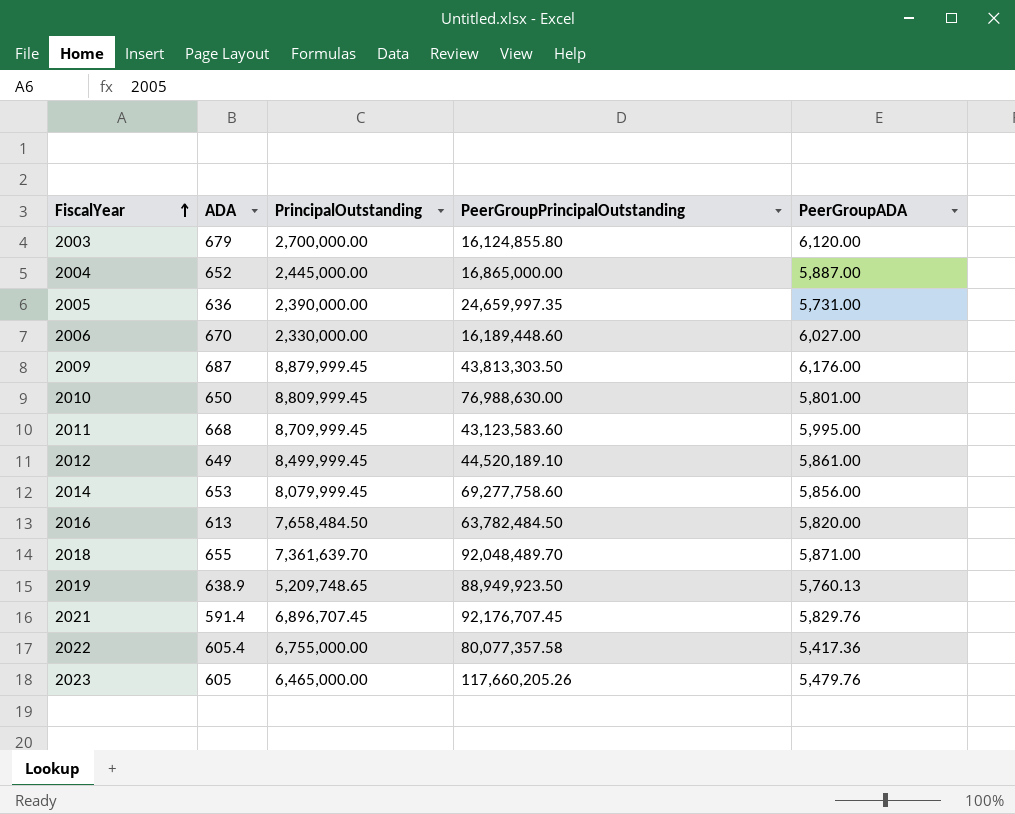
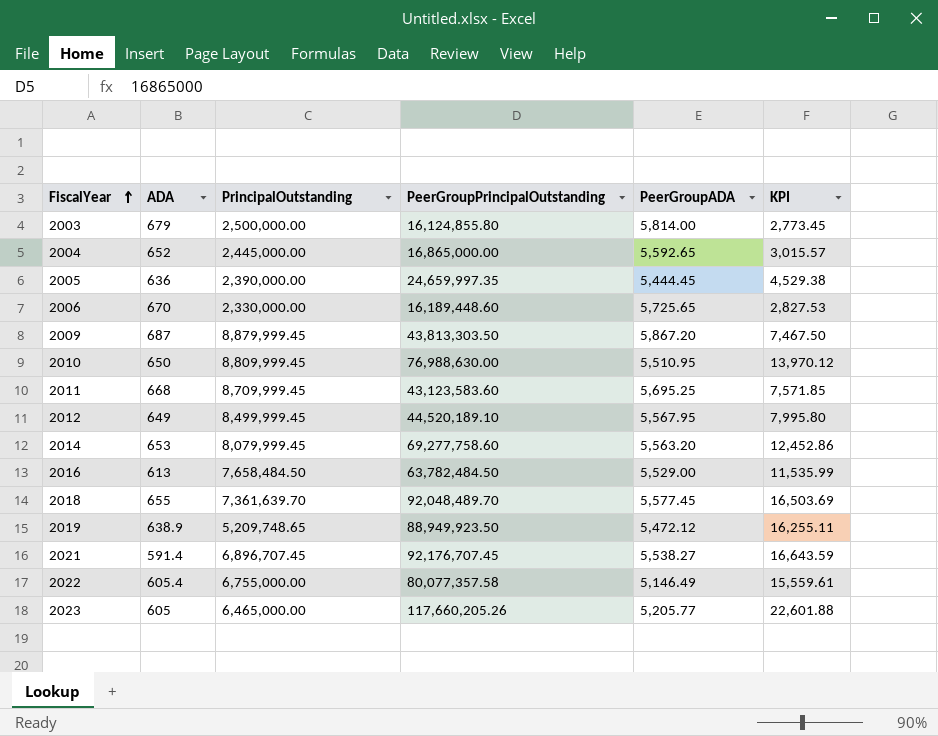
column KPI | formula: none -> [PeerGroupPrincipalOutstanding] / [PeerGroupADA]
2003 | PrincipalOutstanding: 2,700,000.00 -> 2,500,000.00
2003 | PeerGroupADA: 6,120.00 -> 5,814.00
2004 | PeerGroupADA: 5,887.00 -> 5,592.65
2005 | PeerGroupADA: 5,731.00 -> 5,444.45
2006 | PeerGroupADA: 6,027.00 -> 5,725.65
2009 | PeerGroupADA: 6,176.00 -> 5,867.20
2010 | PeerGroupADA: 5,801.00 -> 5,510.95
2011 | PeerGroupADA: 5,995.00 -> 5,695.25
2012 | PeerGroupADA: 5,861.00 -> 5,567.95
2014 | PeerGroupADA: 5,856.00 -> 5,563.20
2016 | PeerGroupADA: 5,820.00 -> 5,529.00
2018 | PeerGroupADA: 5,871.00 -> 5,577.45
2019 | PeerGroupADA: 5,760.13 -> 5,472.12
2021 | PeerGroupADA: 5,829.76 -> 5,538.27
2022 | PeerGroupADA: 5,417.36 -> 5,146.49
2023 | PeerGroupADA: 5,479.76 -> 5,205.77

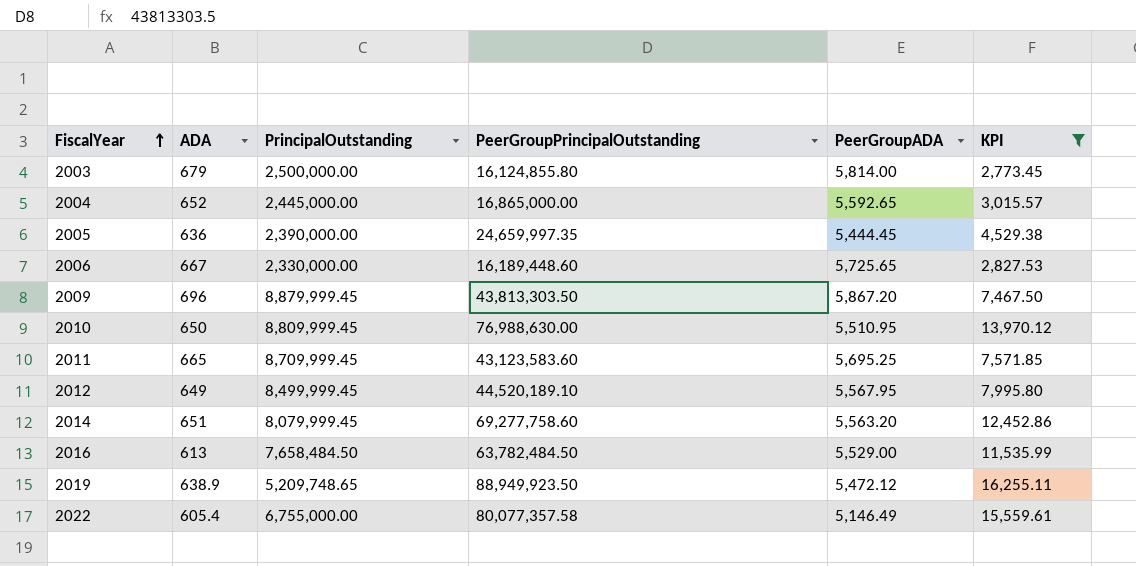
filter: none -> KPI <= 16,255.11
2006 | ADA: 670 -> 667
2009 | ADA: 687 -> 696
2011 | ADA: 668 -> 665
2014 | ADA: 653 -> 651

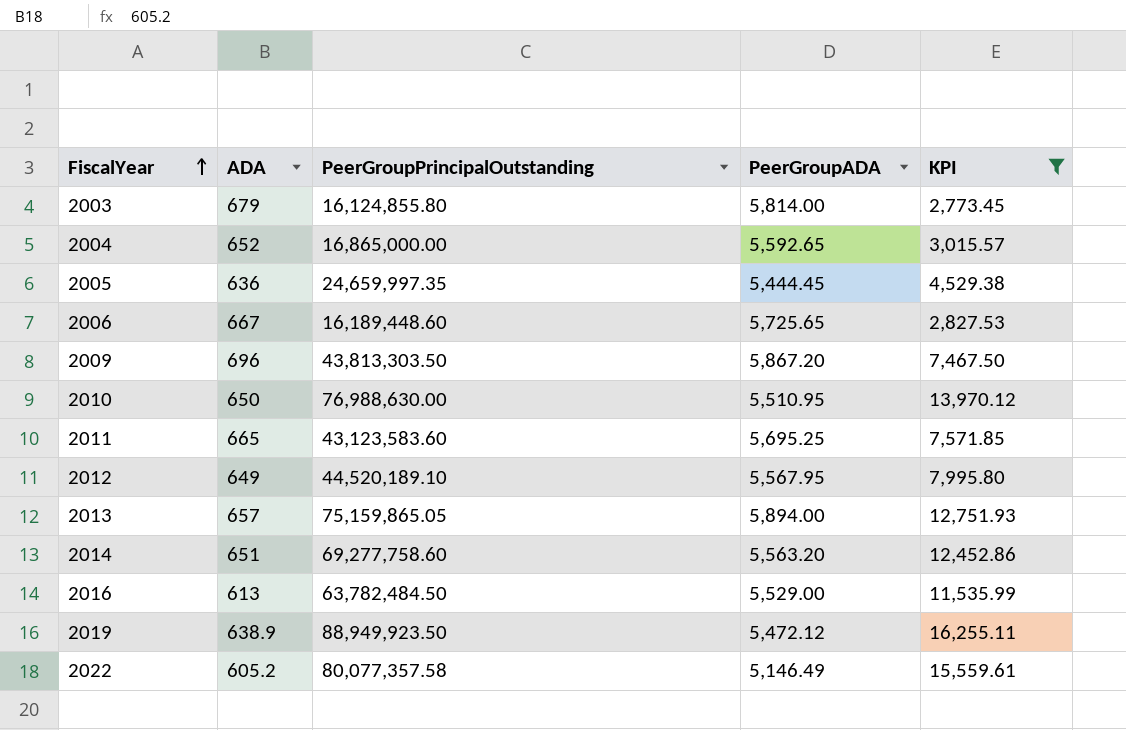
column PrincipalOutstanding | position: 3 -> none
row 2013: none -> 657 | 75,159,865.05 | 5,894.00 | 12,751.93
2022 | ADA: 605.4 -> 605.2

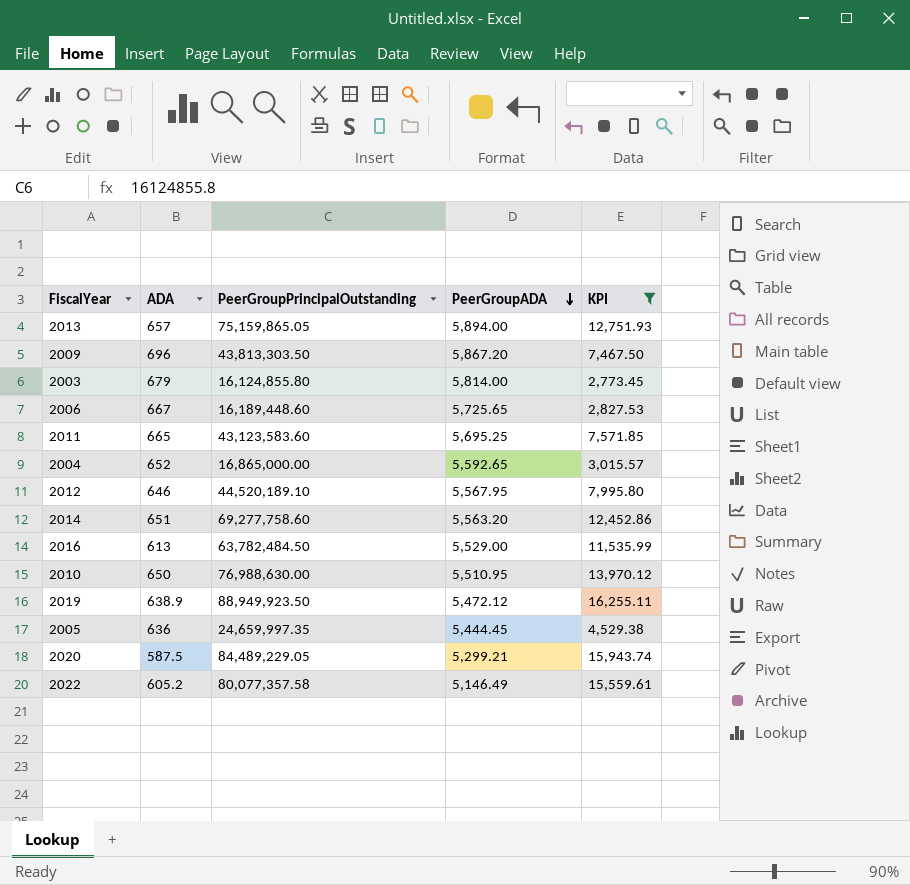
row order: FiscalYear ascending -> PeerGroupADA descending
2012 | ADA: 649 -> 646
row 2020: none -> 587.5 | 84,489,229.05 | 5,299.21 | 15,943.74

